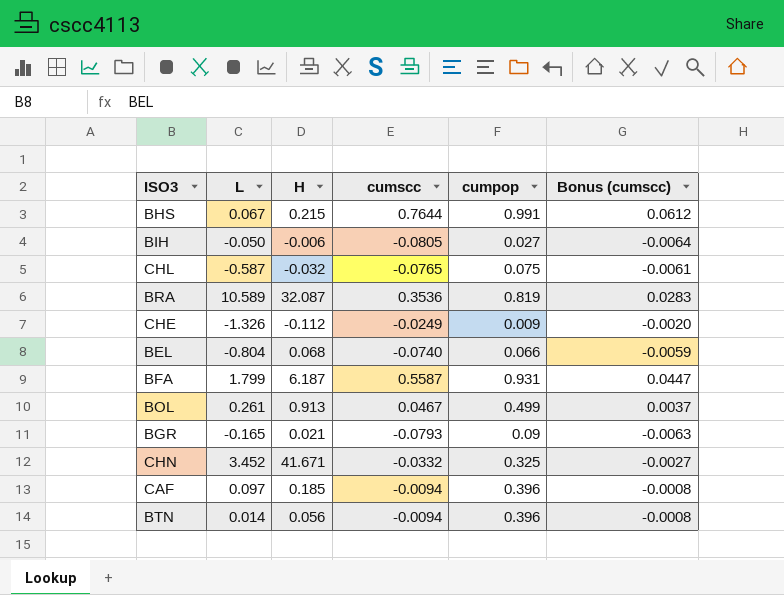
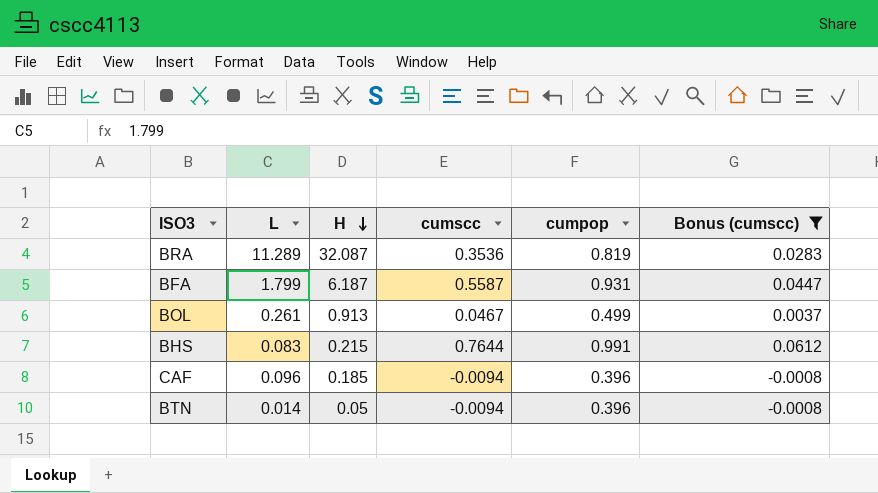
filter: none -> Bonus (cumscc) >= -0.0008
row order: none -> H descending
BRA | L: 10.589 -> 11.289
BHS | L: 0.067 -> 0.083
CAF | L: 0.097 -> 0.096
BTN | H: 0.056 -> 0.05

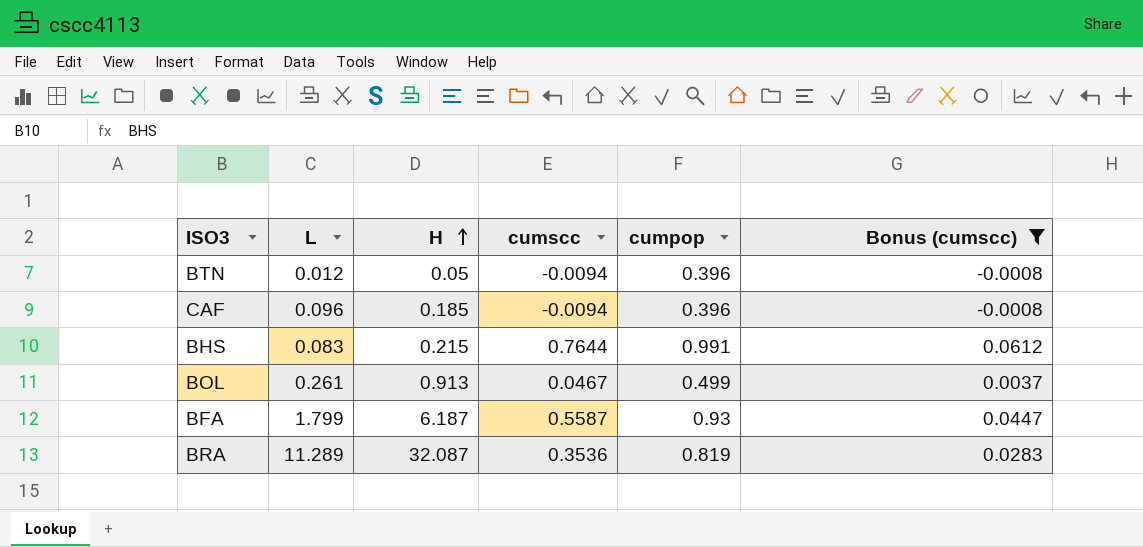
row order: H descending -> H ascending
BTN | L: 0.014 -> 0.012
BFA | cumpop: 0.931 -> 0.93

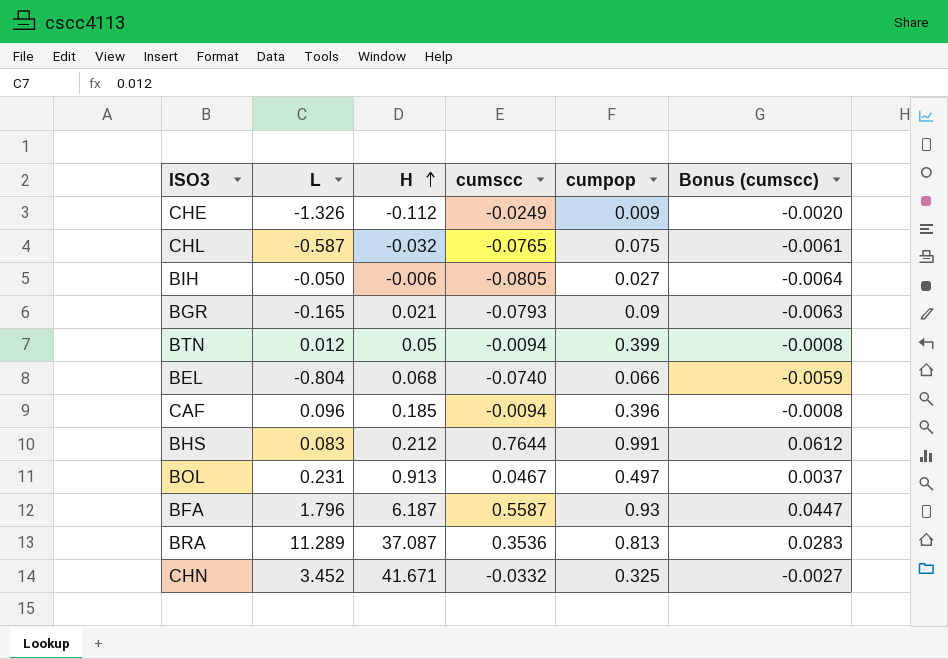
filter: Bonus (cumscc) >= -0.0008 -> none
BTN | cumpop: 0.396 -> 0.399
BHS | H: 0.215 -> 0.212
BOL | L: 0.261 -> 0.231
BOL | cumpop: 0.499 -> 0.497
BFA | L: 1.799 -> 1.796
BRA | H: 32.087 -> 37.087
BRA | cumpop: 0.819 -> 0.813

